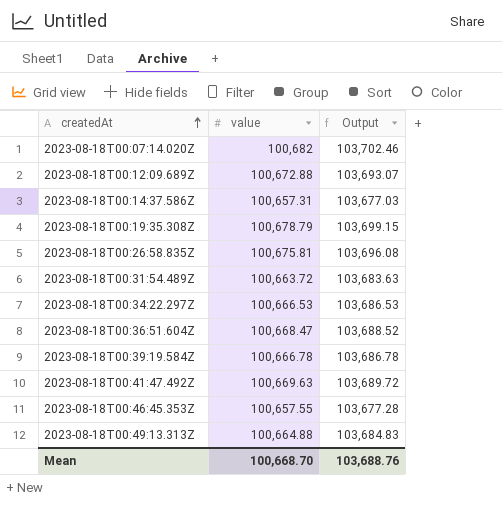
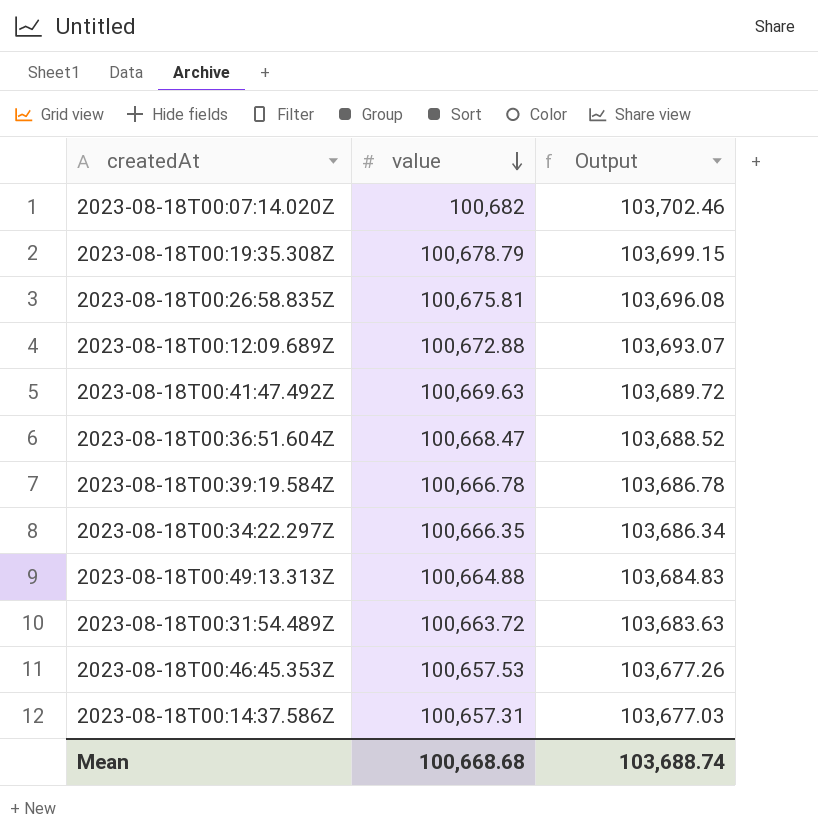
row order: createdAt ascending -> value descending
2023-08-18T00:34:22.297Z | value: 100,666.53 -> 100,666.35
2023-08-18T00:34:22.297Z | Output: 103,686.53 -> 103,686.34
2023-08-18T00:46:45.353Z | value: 100,657.55 -> 100,657.53
2023-08-18T00:46:45.353Z | Output: 103,677.28 -> 103,677.26
Mean | value: 100,668.70 -> 100,668.68
Mean | Output: 103,688.76 -> 103,688.74

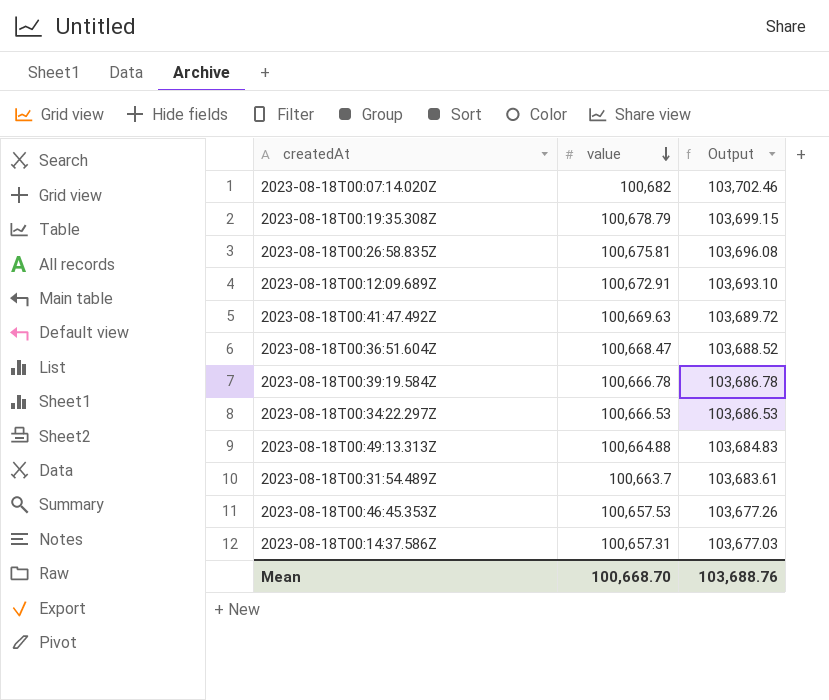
2023-08-18T00:12:09.689Z | value: 100,672.88 -> 100,672.91
2023-08-18T00:12:09.689Z | Output: 103,693.07 -> 103,693.10
2023-08-18T00:34:22.297Z | value: 100,666.35 -> 100,666.53
2023-08-18T00:34:22.297Z | Output: 103,686.34 -> 103,686.53
2023-08-18T00:31:54.489Z | value: 100,663.72 -> 100,663.7
2023-08-18T00:31:54.489Z | Output: 103,683.63 -> 103,683.61
Mean | value: 100,668.68 -> 100,668.70
Mean | Output: 103,688.74 -> 103,688.76

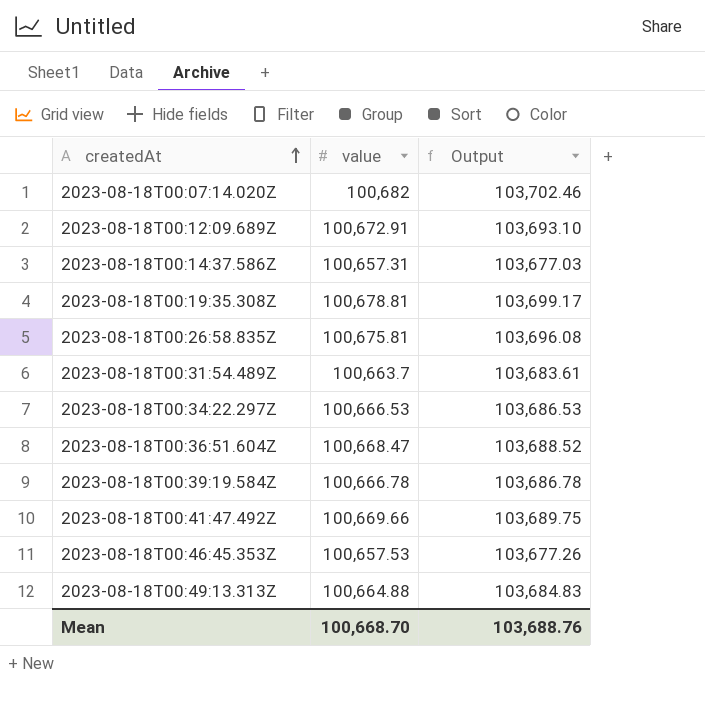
row order: value descending -> createdAt ascending
2023-08-18T00:19:35.308Z | value: 100,678.79 -> 100,678.81
2023-08-18T00:19:35.308Z | Output: 103,699.15 -> 103,699.17
2023-08-18T00:41:47.492Z | value: 100,669.63 -> 100,669.66
2023-08-18T00:41:47.492Z | Output: 103,689.72 -> 103,689.75

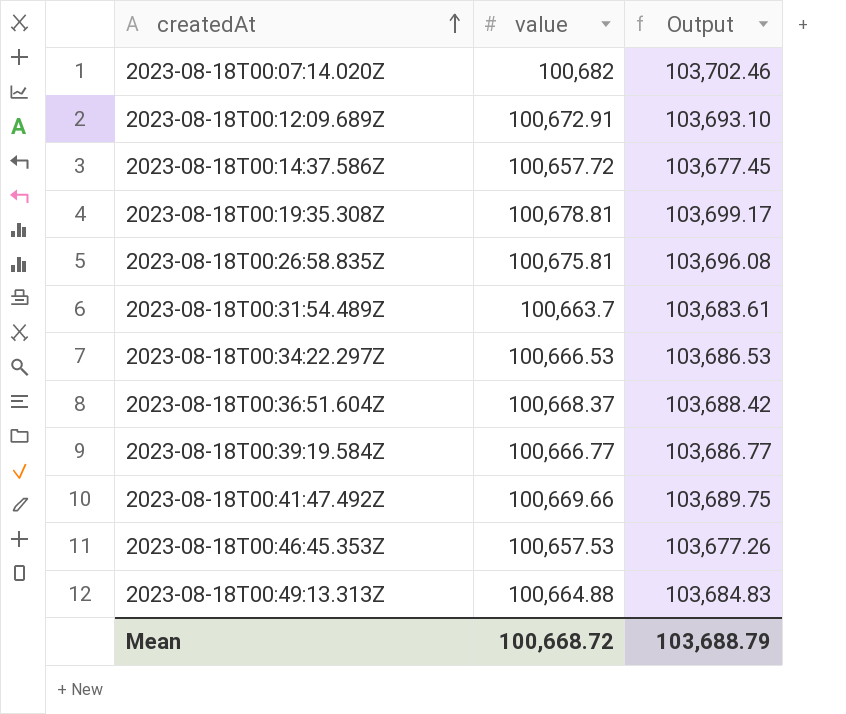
2023-08-18T00:14:37.586Z | value: 100,657.31 -> 100,657.72
2023-08-18T00:14:37.586Z | Output: 103,677.03 -> 103,677.45
2023-08-18T00:36:51.604Z | value: 100,668.47 -> 100,668.37
2023-08-18T00:36:51.604Z | Output: 103,688.52 -> 103,688.42
2023-08-18T00:39:19.584Z | value: 100,666.78 -> 100,666.77
2023-08-18T00:39:19.584Z | Output: 103,686.78 -> 103,686.77
Mean | value: 100,668.70 -> 100,668.72
Mean | Output: 103,688.76 -> 103,688.79

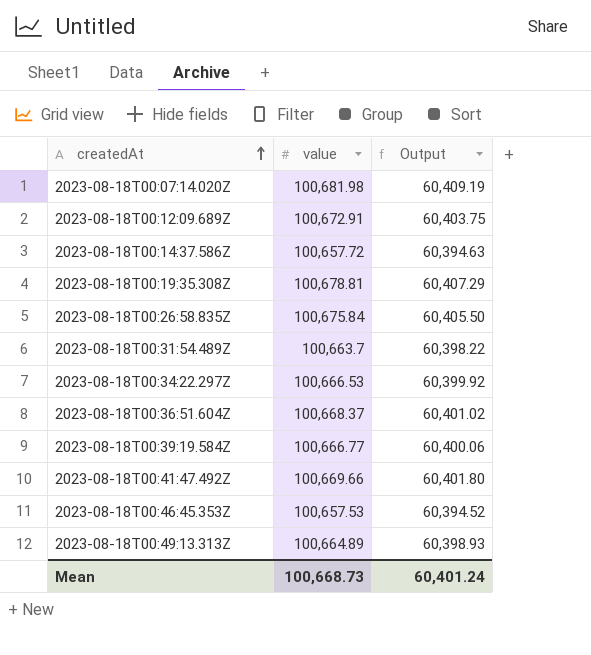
column Output | formula: [value] * 1.03 -> [value] * 0.6
2023-08-18T00:07:14.020Z | value: 100,682 -> 100,681.98
2023-08-18T00:26:58.835Z | value: 100,675.81 -> 100,675.84
2023-08-18T00:49:13.313Z | value: 100,664.88 -> 100,664.89
Mean | value: 100,668.72 -> 100,668.73
Mean | Output: 103,688.79 -> 60,401.24

